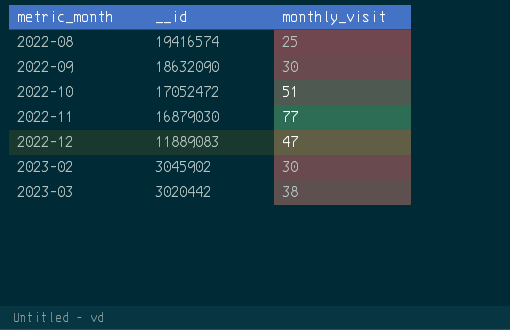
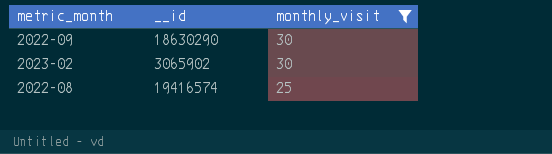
filter: none -> monthly_visit <= 30
row order: metric_month ascending -> monthly_visit descending
2022-09 | __id: 18632090 -> 18630290
2023-02 | __id: 3045902 -> 3065902

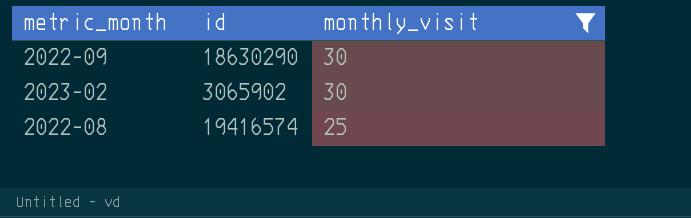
column name: __id -> id

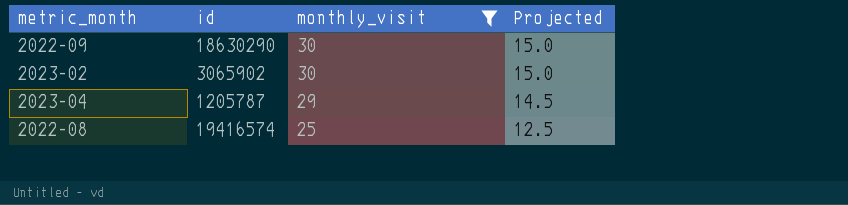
column Projected | formula: none -> [monthly_visit] * 0.5
row 2023-04: none -> 1205787 | 29 | 14.5

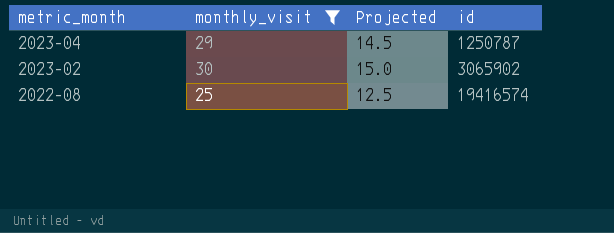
row order: monthly_visit descending -> metric_month descending
column id | position: 2 -> 4
row 2022-09: 18630290 | 30 | 15.0 -> none
2023-04 | id: 1205787 -> 1250787

